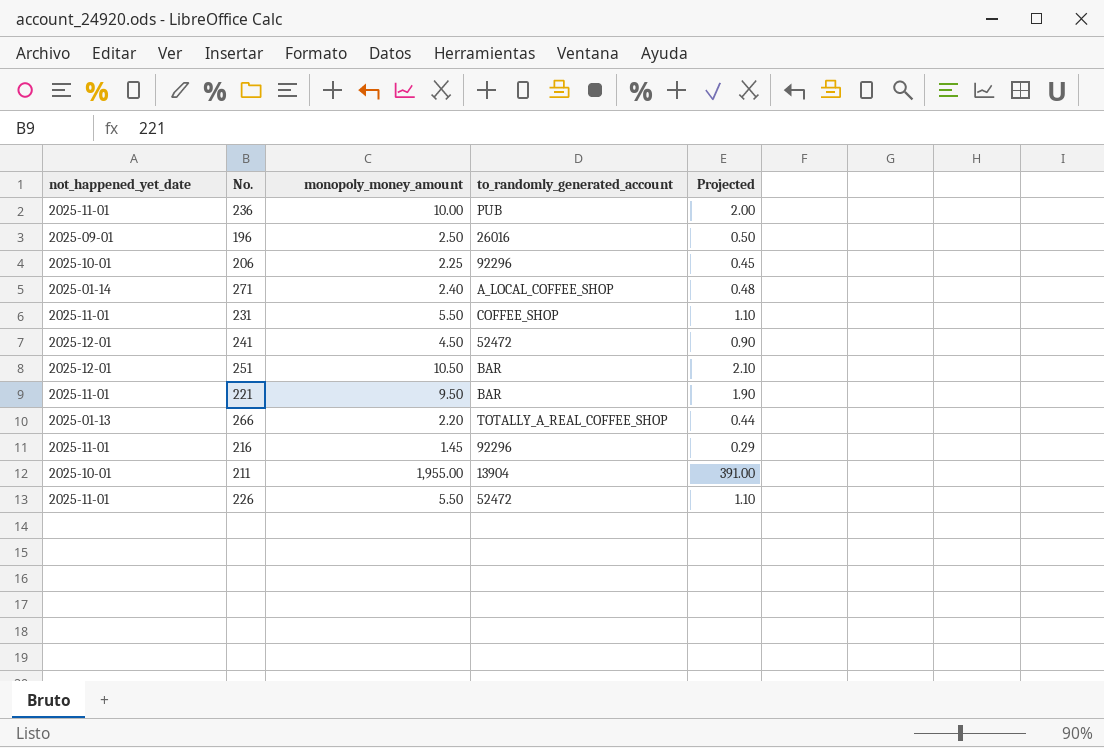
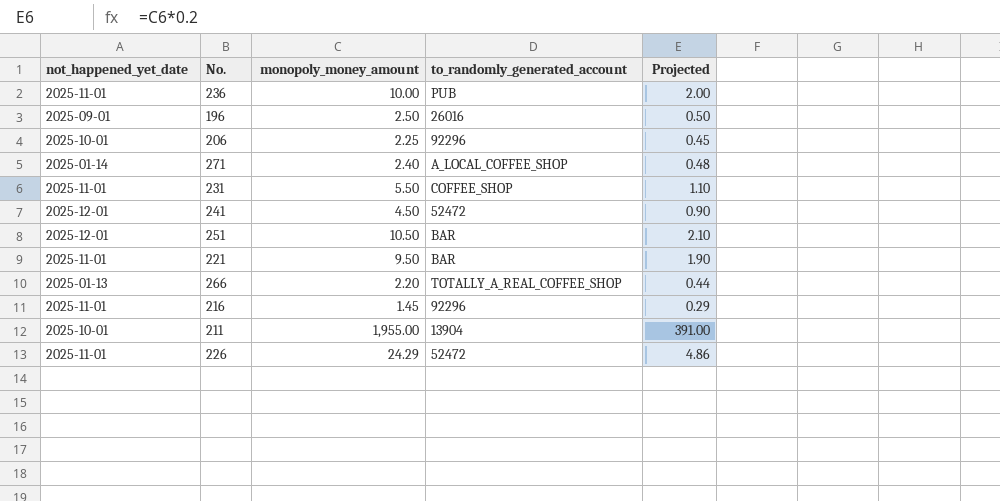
226 | monopoly_money_amount: 5.50 -> 24.29
226 | Projected: 1.10 -> 4.86

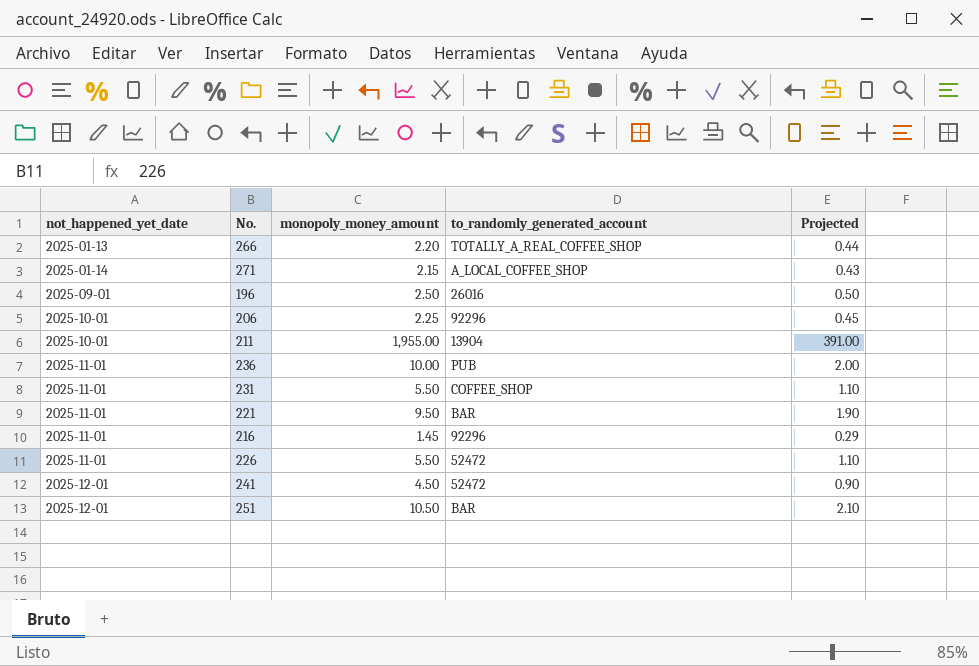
row order: none -> not_happened_yet_date ascending
271 | monopoly_money_amount: 2.40 -> 2.15
271 | Projected: 0.48 -> 0.43
226 | monopoly_money_amount: 24.29 -> 5.50
226 | Projected: 4.86 -> 1.10

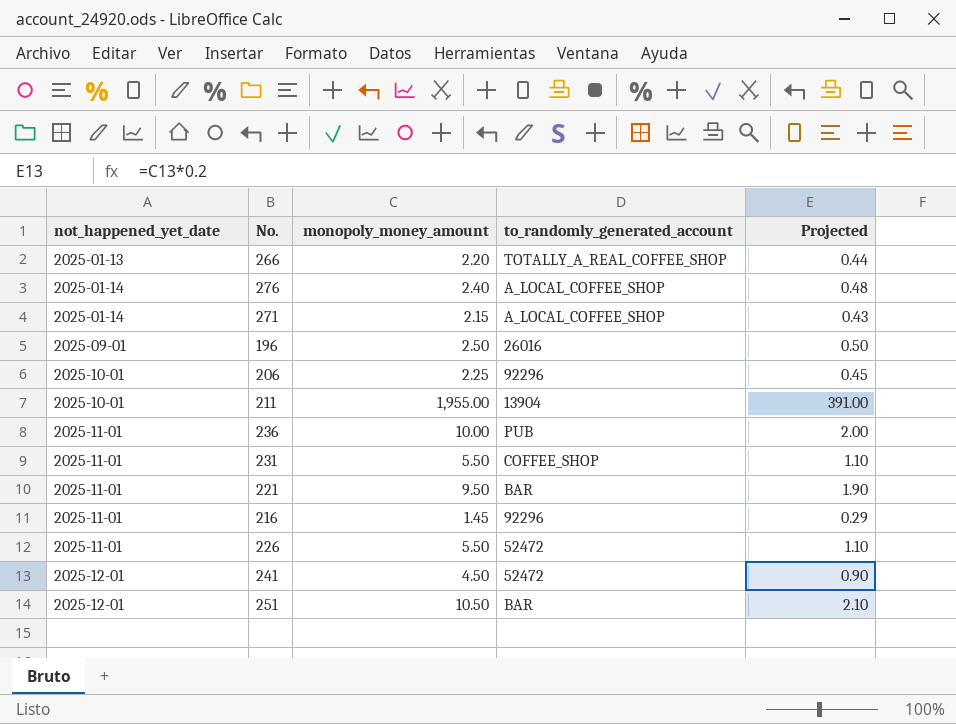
row 276: none -> 2025-01-14 | 2.40 | A_LOCAL_COFFEE_SHOP | 0.48

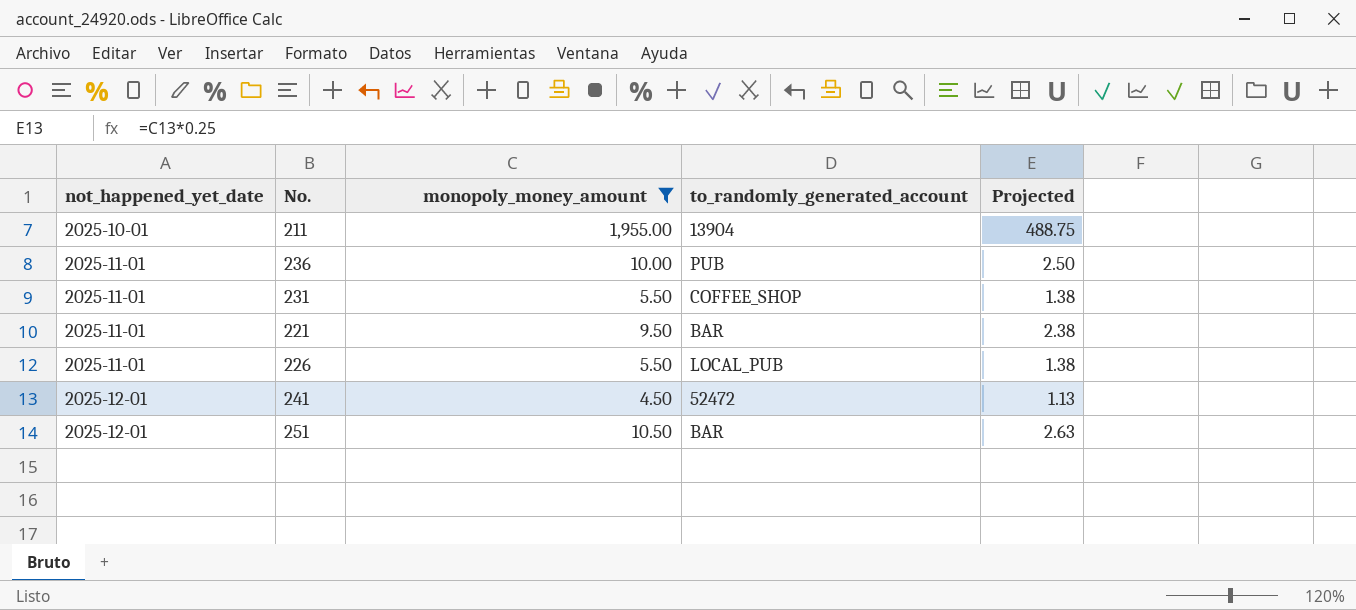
filter: none -> monopoly_money_amount >= 4.50
column Projected | formula: [monopoly_money_amount] * 0.2 -> [monopoly_money_amount] * 0.25
226 | to_randomly_generated_account: 52472 -> LOCAL_PUB

